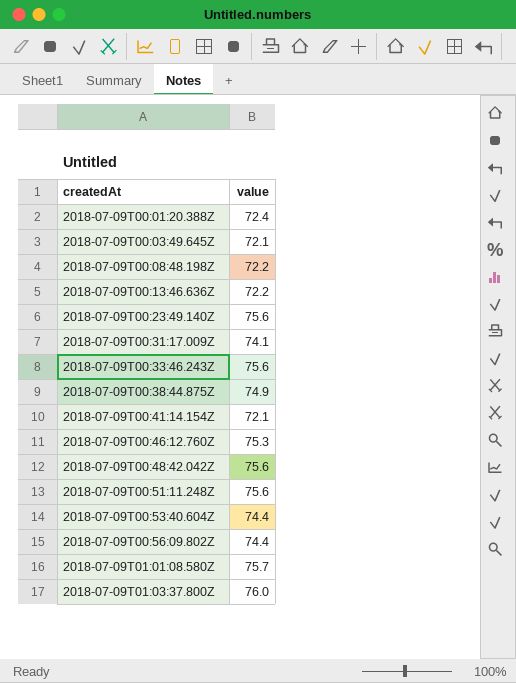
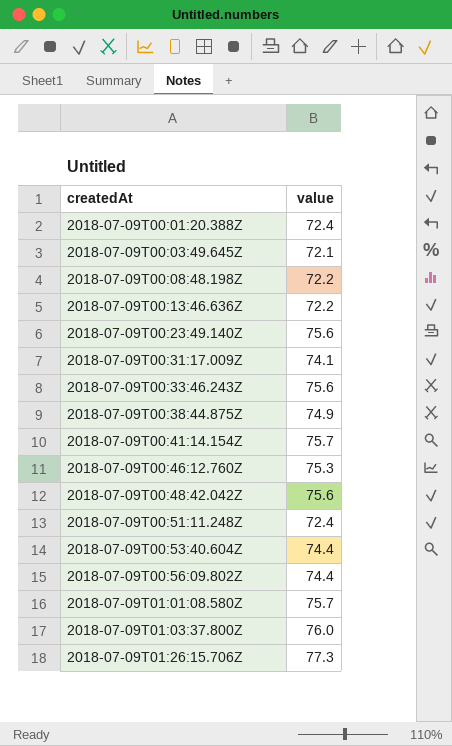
2018-07-09T00:41:14.154Z | value: 72.1 -> 75.7
2018-07-09T00:51:11.248Z | value: 75.6 -> 72.4
row 2018-07-09T01:26:15.706Z: none -> 77.3

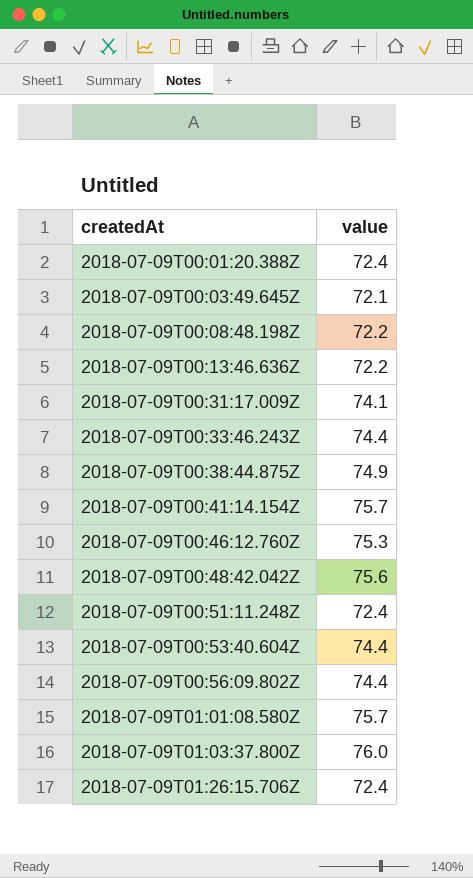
row 2018-07-09T00:23:49.140Z: 75.6 -> none
2018-07-09T00:33:46.243Z | value: 75.6 -> 74.4
2018-07-09T01:26:15.706Z | value: 77.3 -> 72.4

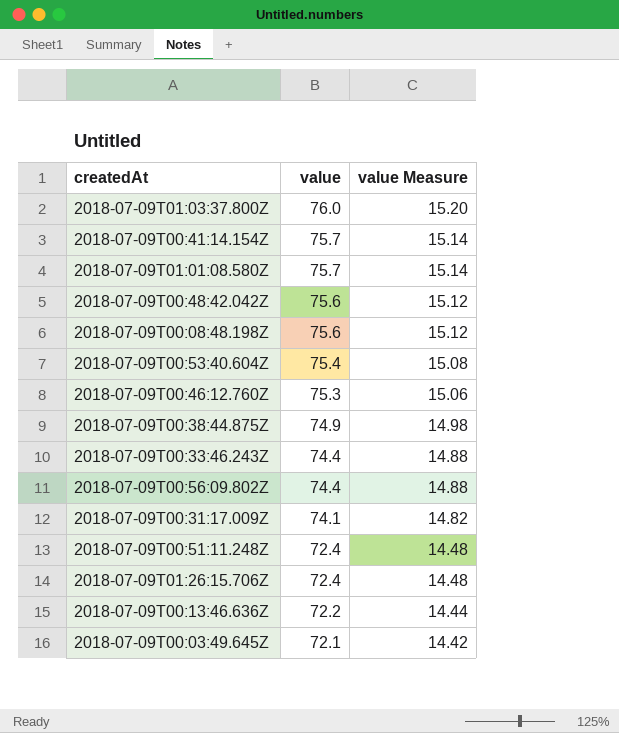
row order: createdAt ascending -> value descending
column value Measure | formula: none -> [value] * 0.2
row 2018-07-09T00:01:20.388Z: 72.4 -> none
2018-07-09T00:08:48.198Z | value: 72.2 -> 75.6
2018-07-09T00:53:40.604Z | value: 74.4 -> 75.4

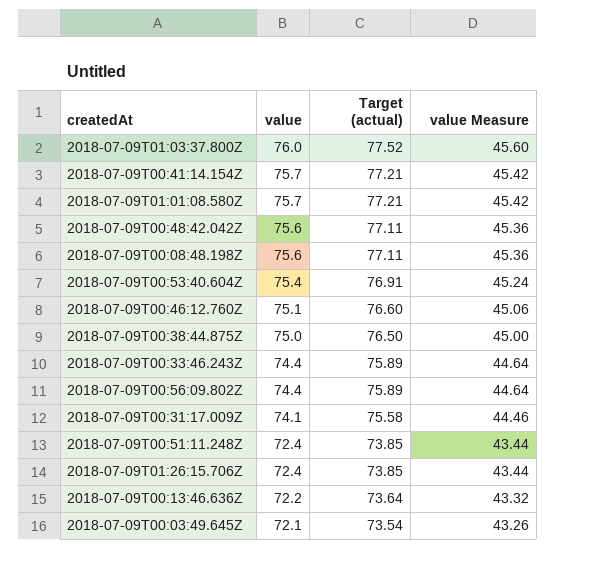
column Target (actual) | formula: none -> [value] * 1.02
column value Measure | formula: [value] * 0.2 -> [value] * 0.6
2018-07-09T00:46:12.760Z | value: 75.3 -> 75.1
2018-07-09T00:38:44.875Z | value: 74.9 -> 75.0

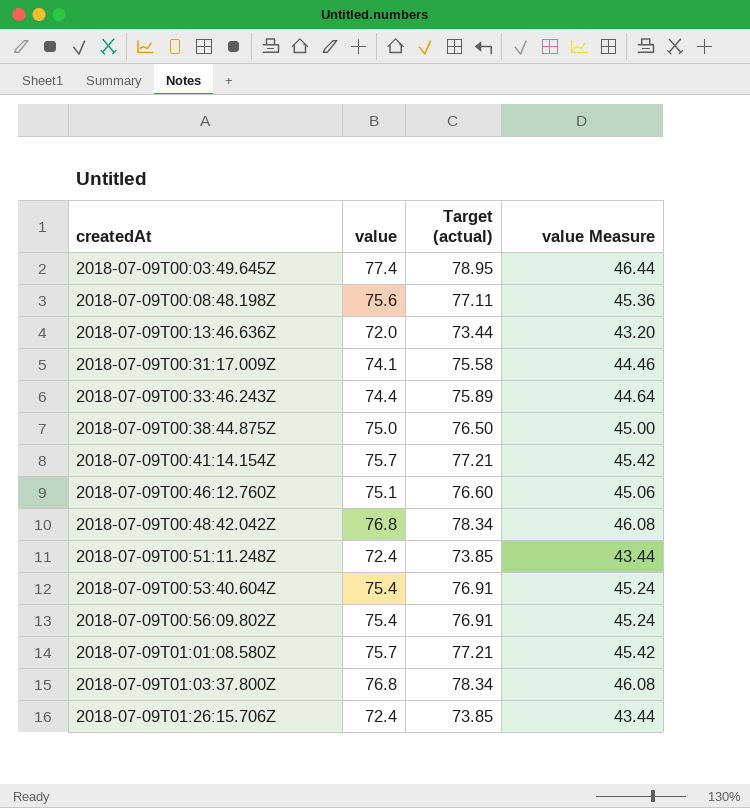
row order: value descending -> createdAt ascending
2018-07-09T00:03:49.645Z | value: 72.1 -> 77.4
2018-07-09T00:03:49.645Z | Target (actual): 73.54 -> 78.95
2018-07-09T00:03:49.645Z | value Measure: 43.26 -> 46.44
2018-07-09T00:13:46.636Z | value: 72.2 -> 72.0
2018-07-09T00:13:46.636Z | Target (actual): 73.64 -> 73.44
2018-07-09T00:13:46.636Z | value Measure: 43.32 -> 43.20
2018-07-09T00:48:42.042Z | value: 75.6 -> 76.8
2018-07-09T00:48:42.042Z | Target (actual): 77.11 -> 78.34
2018-07-09T00:48:42.042Z | value Measure: 45.36 -> 46.08
2018-07-09T00:56:09.802Z | value: 74.4 -> 75.4
2018-07-09T00:56:09.802Z | Target (actual): 75.89 -> 76.91
2018-07-09T00:56:09.802Z | value Measure: 44.64 -> 45.24
2018-07-09T01:03:37.800Z | value: 76.0 -> 76.8
2018-07-09T01:03:37.800Z | Target (actual): 77.52 -> 78.34
2018-07-09T01:03:37.800Z | value Measure: 45.60 -> 46.08

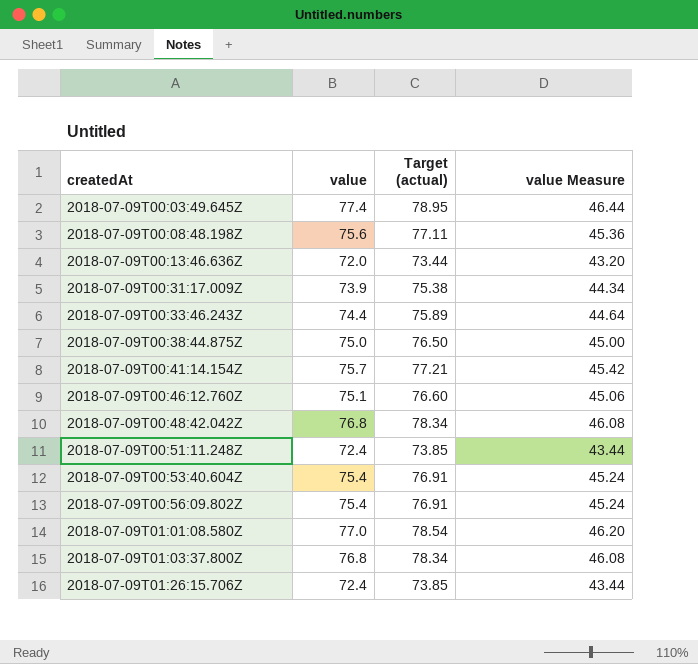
2018-07-09T00:31:17.009Z | value: 74.1 -> 73.9
2018-07-09T00:31:17.009Z | Target (actual): 75.58 -> 75.38
2018-07-09T00:31:17.009Z | value Measure: 44.46 -> 44.34
2018-07-09T01:01:08.580Z | value: 75.7 -> 77.0
2018-07-09T01:01:08.580Z | Target (actual): 77.21 -> 78.54
2018-07-09T01:01:08.580Z | value Measure: 45.42 -> 46.20

